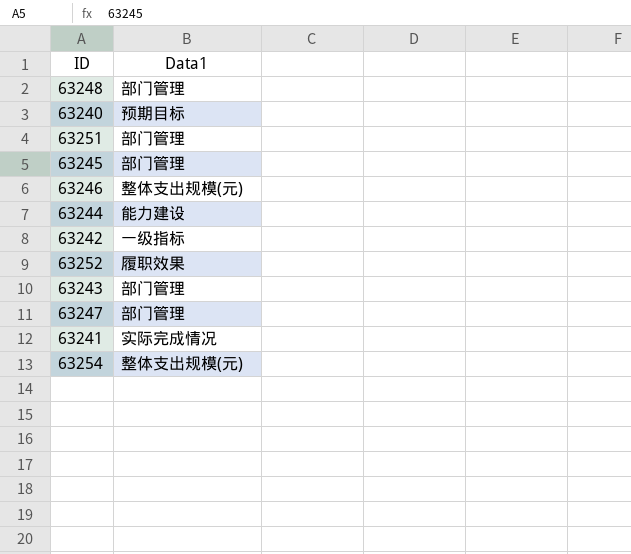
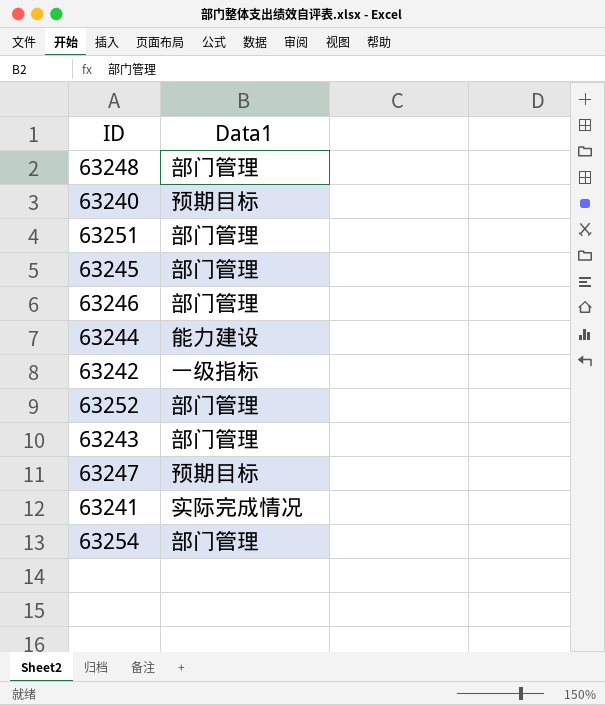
63246 | Data1: 整体支出规模(元) -> 部门管理
63252 | Data1: 履职效果 -> 部门管理
63247 | Data1: 部门管理 -> 预期目标
63254 | Data1: 整体支出规模(元) -> 部门管理

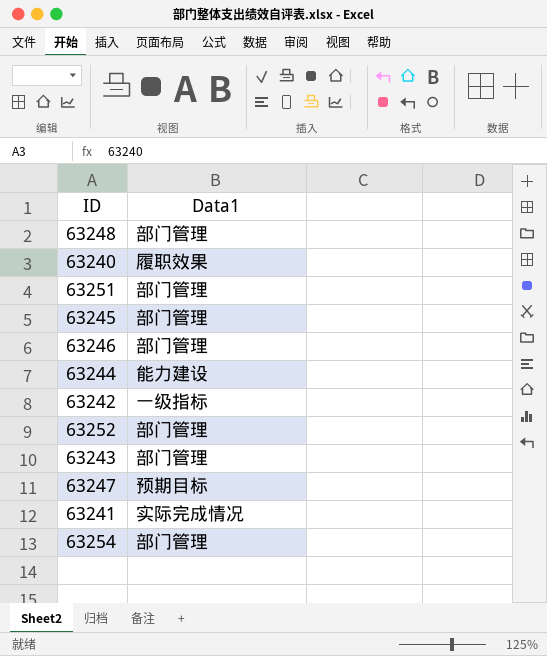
63240 | Data1: 预期目标 -> 履职效果

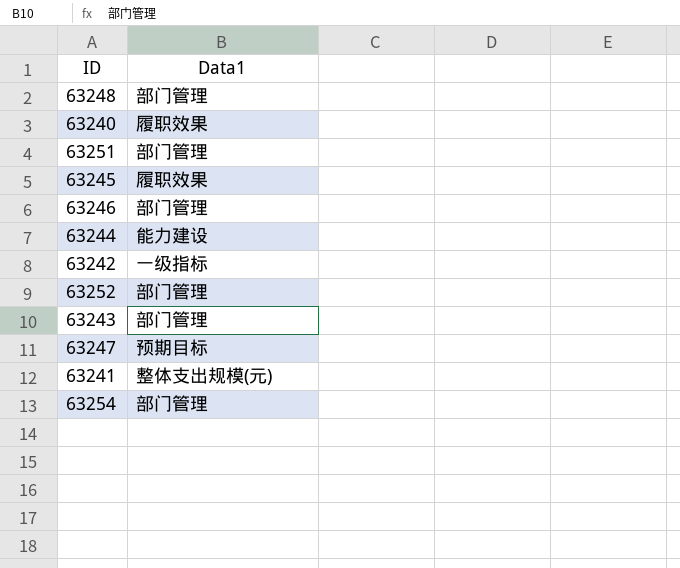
63245 | Data1: 部门管理 -> 履职效果
63241 | Data1: 实际完成情况 -> 整体支出规模(元)

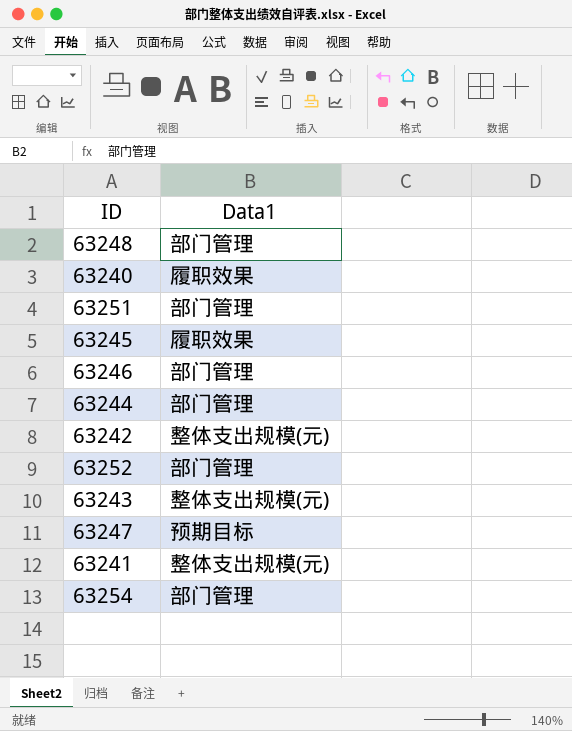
63244 | Data1: 能力建设 -> 部门管理
63242 | Data1: 一级指标 -> 整体支出规模(元)
63243 | Data1: 部门管理 -> 整体支出规模(元)

